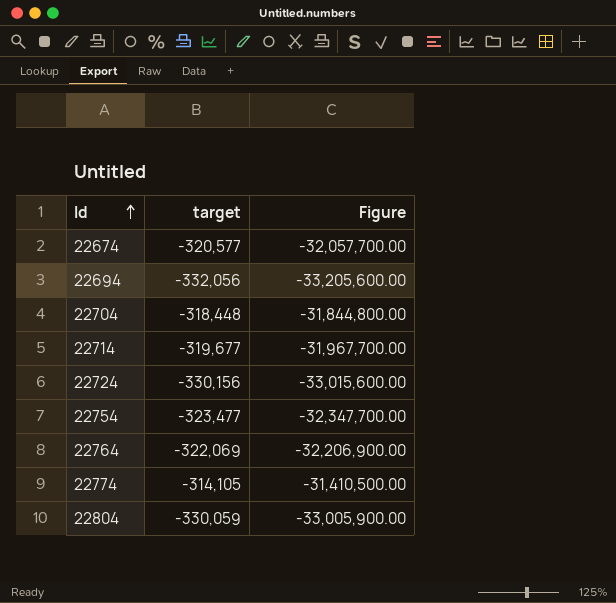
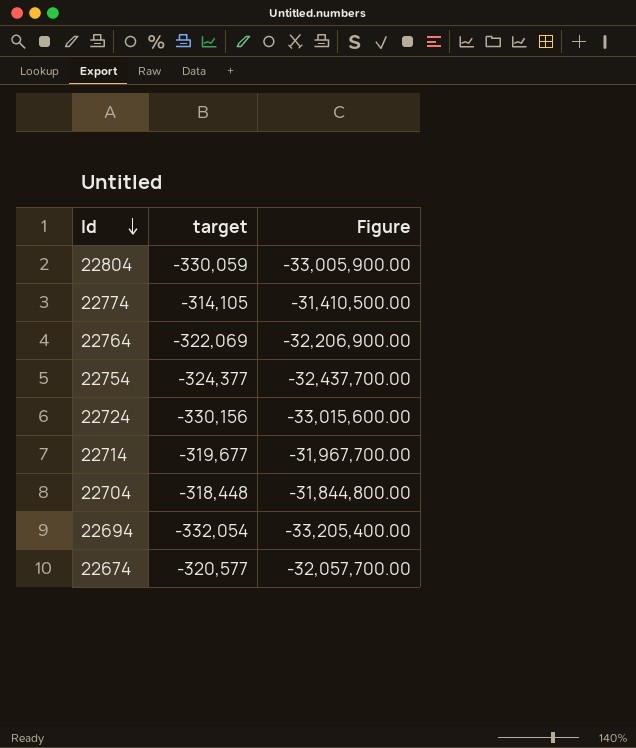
row order: Id ascending -> Id descending
22754 | target: -323,477 -> -324,377
22754 | Figure: -32,347,700.00 -> -32,437,700.00
22694 | target: -332,056 -> -332,054
22694 | Figure: -33,205,600.00 -> -33,205,400.00

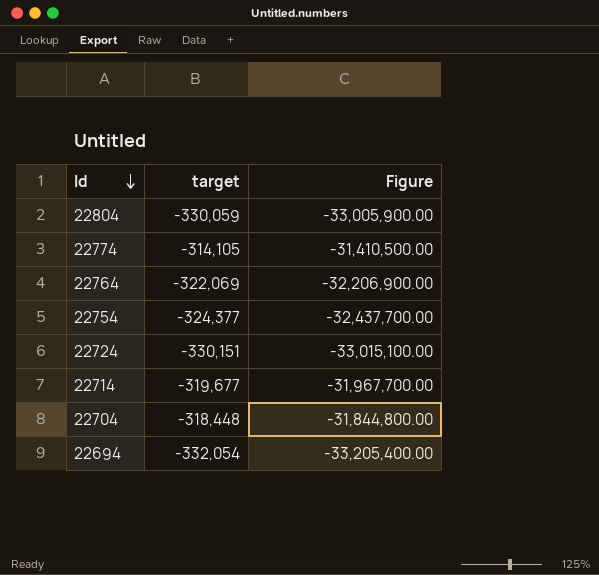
row 22674: -320,577 | -32,057,700.00 -> none
22724 | target: -330,156 -> -330,151
22724 | Figure: -33,015,600.00 -> -33,015,100.00

